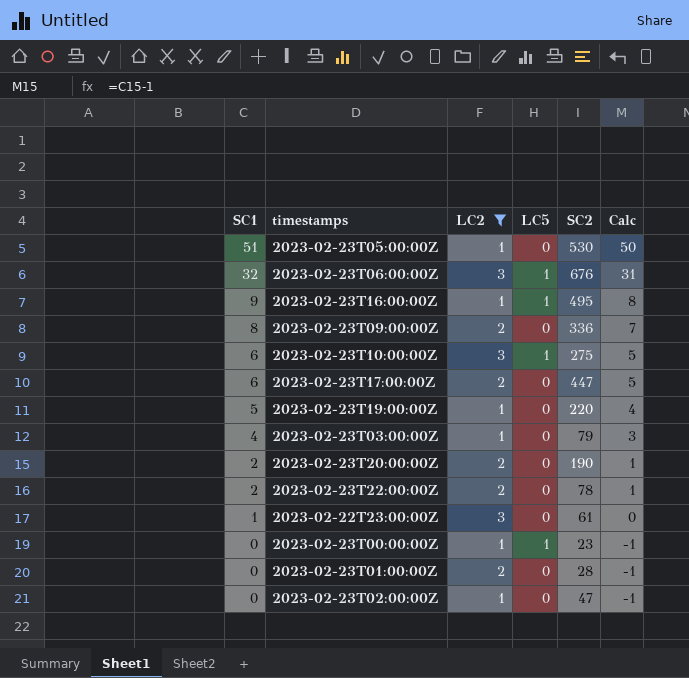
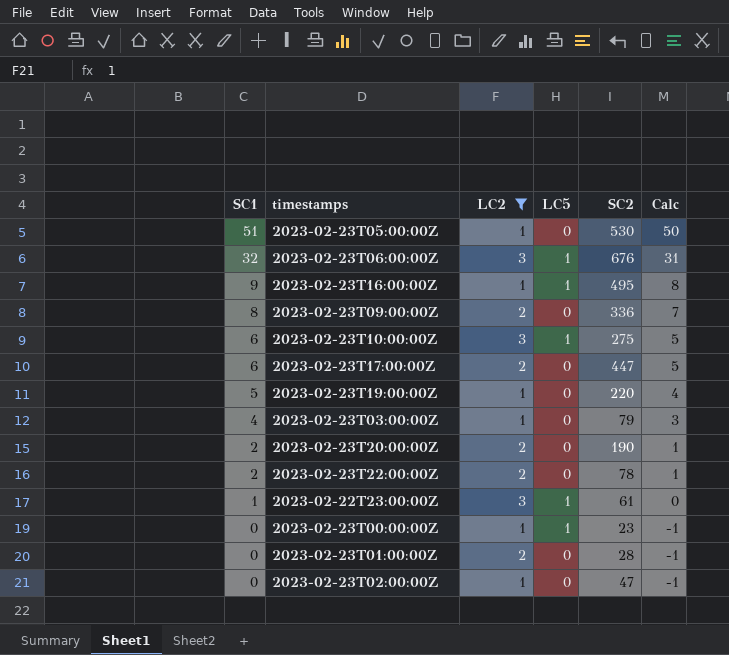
2023-02-22T23:00:00Z | LC5: 0 -> 1

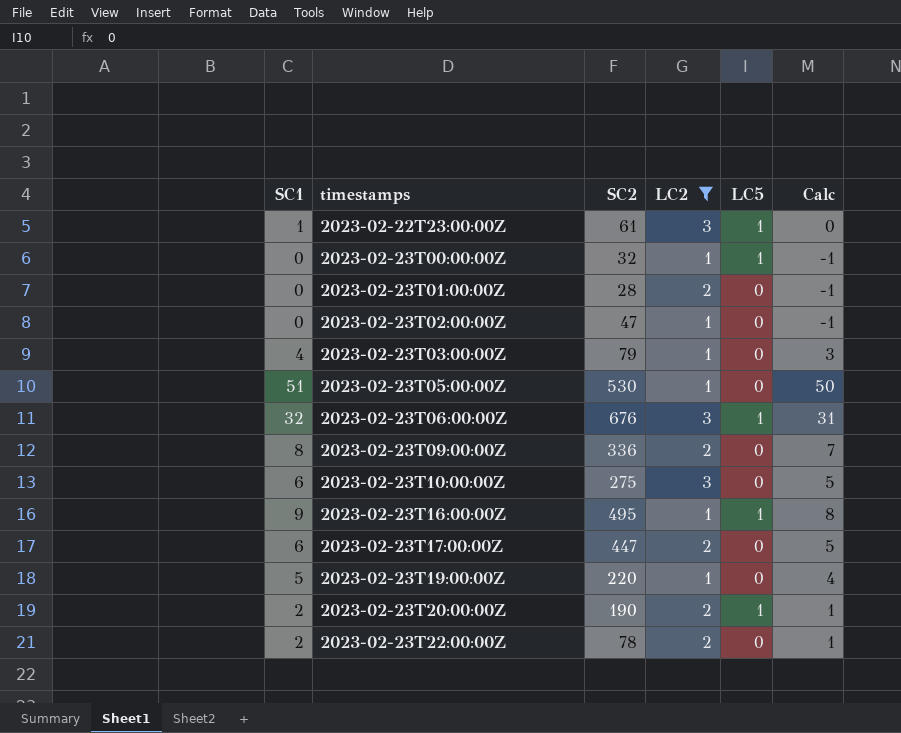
row order: SC1 descending -> timestamps ascending
column SC2 | position: 5 -> 3
2023-02-23T00:00:00Z | SC2: 23 -> 32
2023-02-23T10:00:00Z | LC5: 1 -> 0
2023-02-23T20:00:00Z | LC5: 0 -> 1

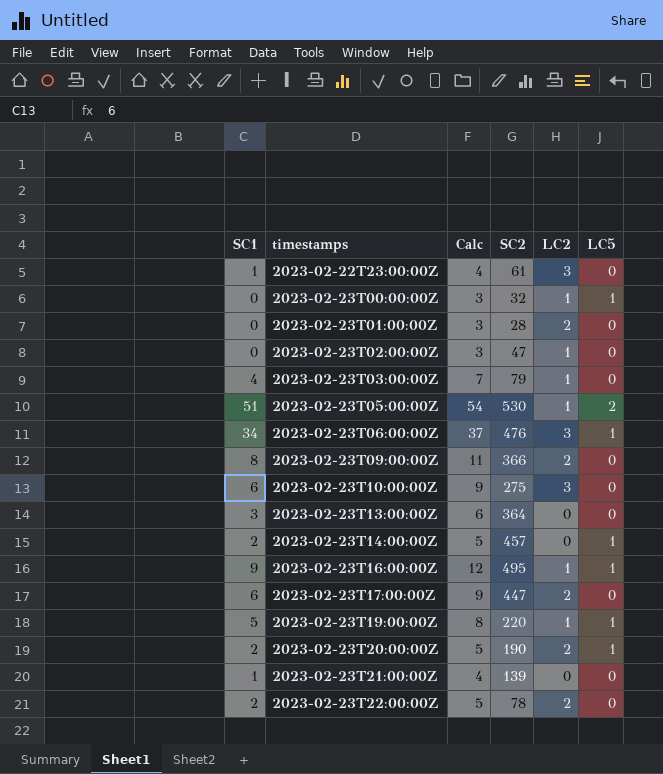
filter: LC2 != 0 -> none
column Calc | formula: [SC1] - 1 -> [SC1] + 3
column Calc | position: 6 -> 3
2023-02-22T23:00:00Z | LC5: 1 -> 0
2023-02-23T05:00:00Z | LC5: 0 -> 2
2023-02-23T06:00:00Z | SC1: 32 -> 34
2023-02-23T06:00:00Z | SC2: 676 -> 476
2023-02-23T09:00:00Z | SC2: 336 -> 366
2023-02-23T19:00:00Z | LC5: 0 -> 1

